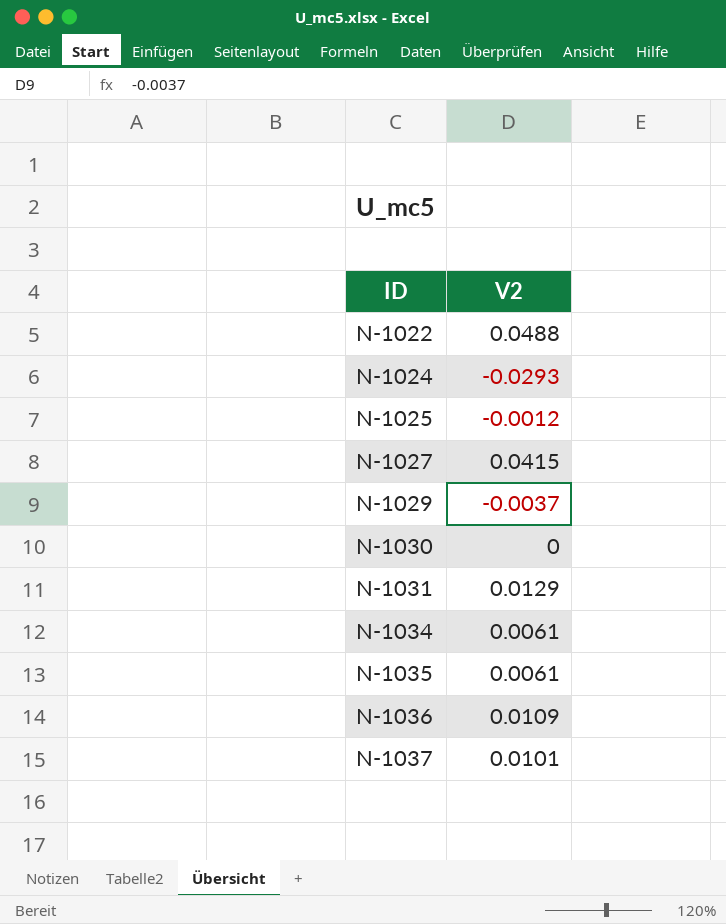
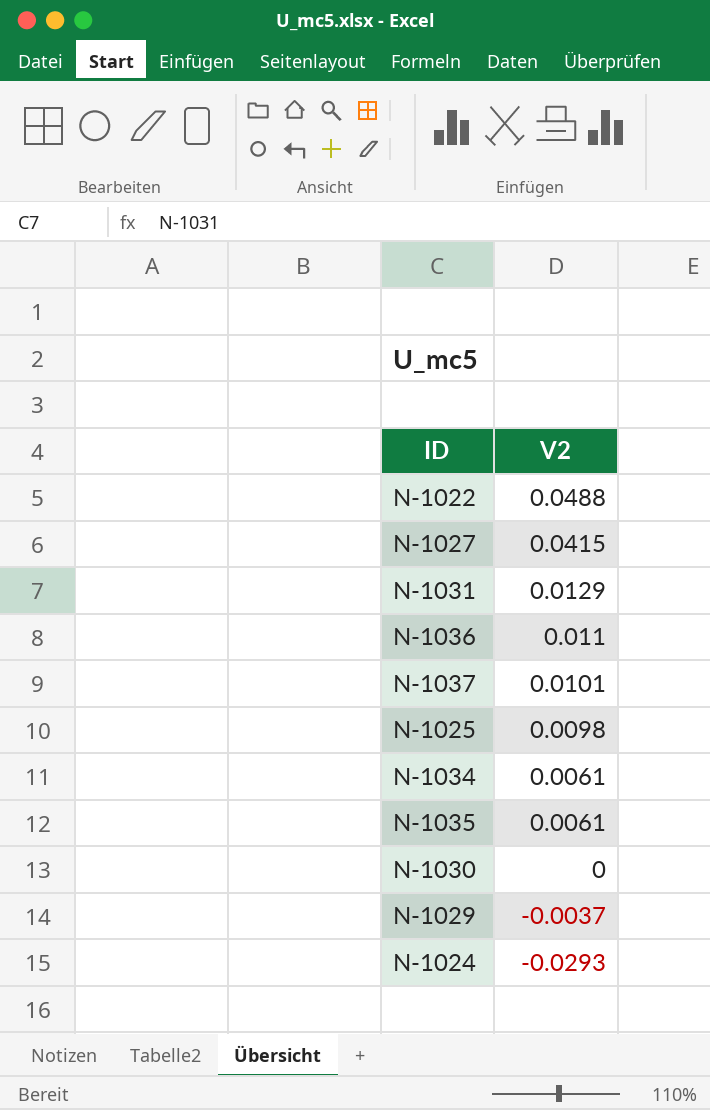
row order: ID ascending -> V2 descending
N-1036 | V2: 0.0109 -> 0.011
N-1025 | V2: -0.0012 -> 0.0098

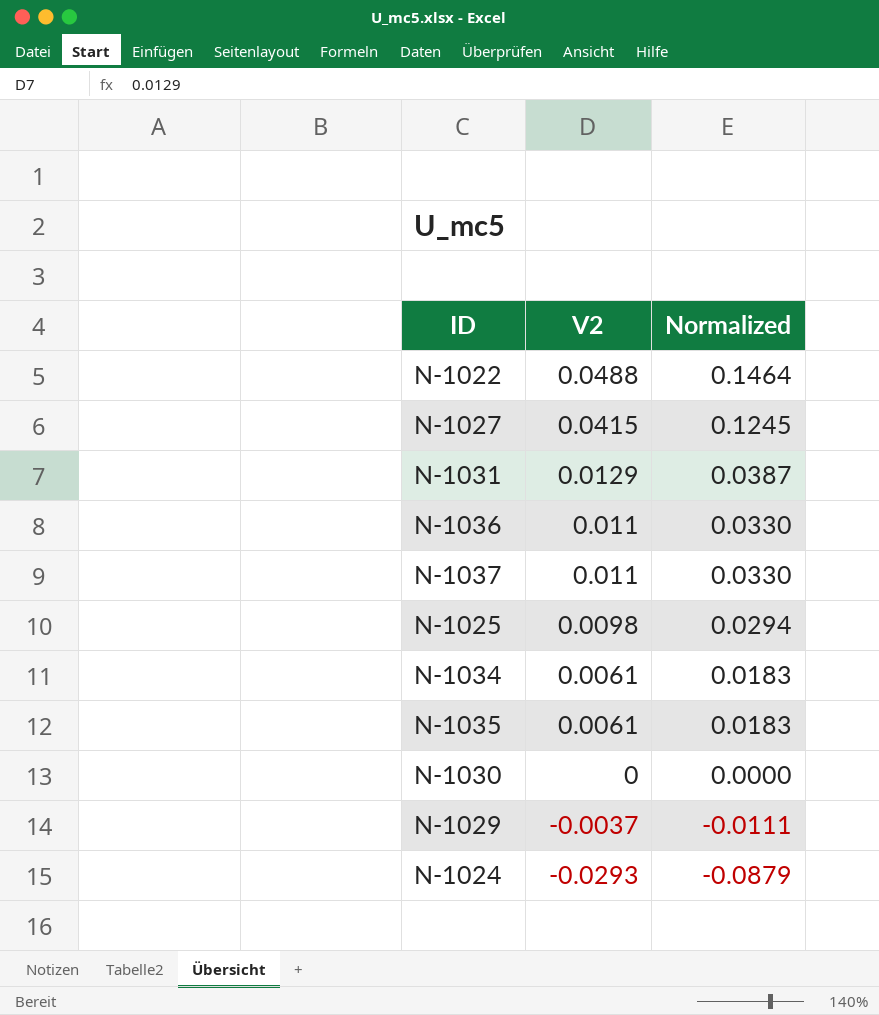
column Normalized | formula: none -> [V2] * 3
N-1037 | V2: 0.0101 -> 0.011

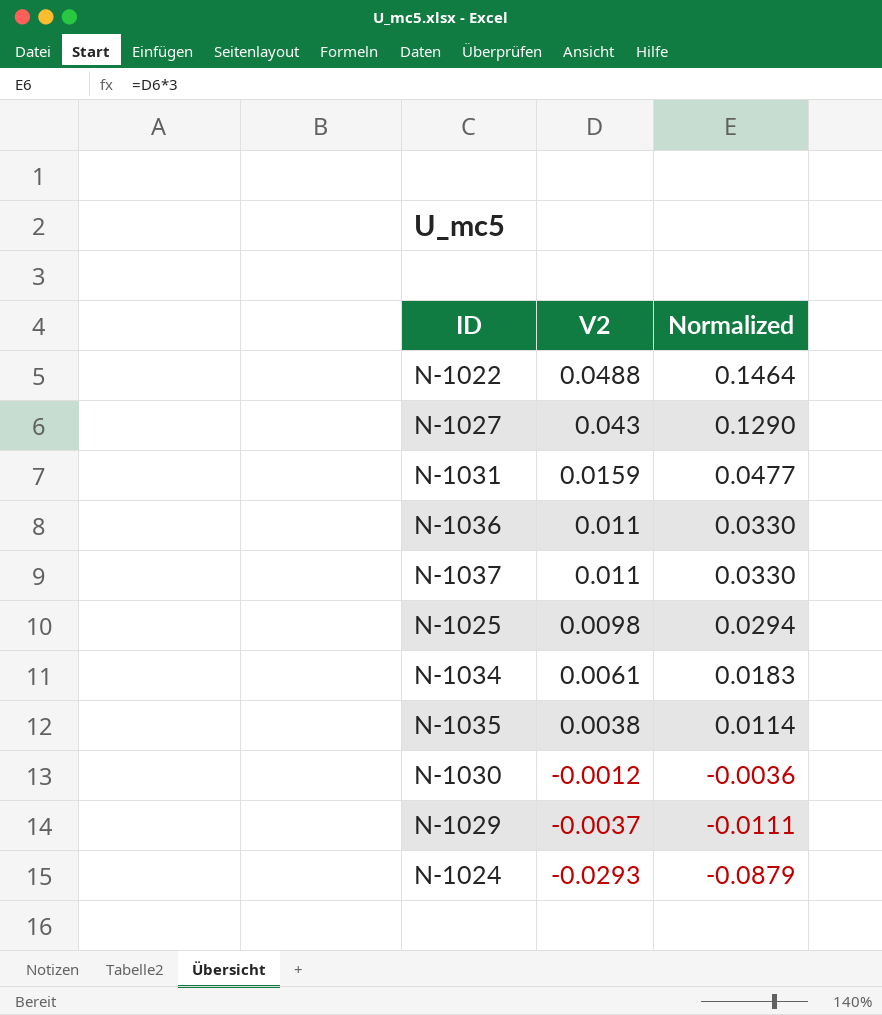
N-1027 | V2: 0.0415 -> 0.043
N-1027 | Normalized: 0.1245 -> 0.1290
N-1031 | V2: 0.0129 -> 0.0159
N-1031 | Normalized: 0.0387 -> 0.0477
N-1035 | V2: 0.0061 -> 0.0038
N-1035 | Normalized: 0.0183 -> 0.0114
N-1030 | V2: 0 -> -0.0012
N-1030 | Normalized: 0.0000 -> -0.0036

